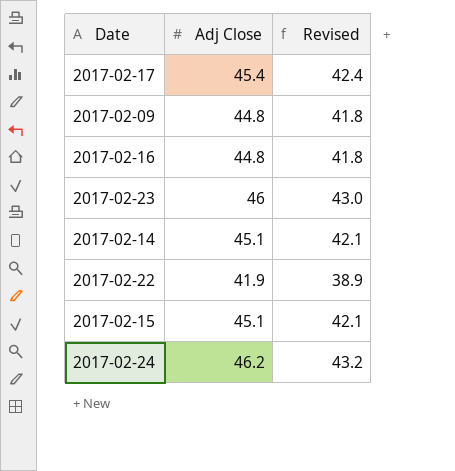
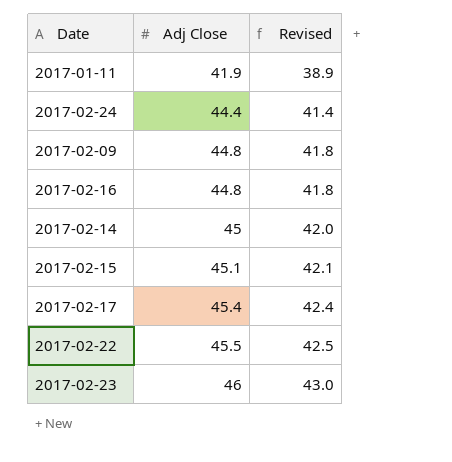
row order: none -> Adj Close ascending
row 2017-01-11: none -> 41.9 | 38.9
2017-02-24 | Adj Close: 46.2 -> 44.4
2017-02-24 | Revised: 43.2 -> 41.4
2017-02-14 | Adj Close: 45.1 -> 45
2017-02-14 | Revised: 42.1 -> 42.0
2017-02-22 | Adj Close: 41.9 -> 45.5
2017-02-22 | Revised: 38.9 -> 42.5

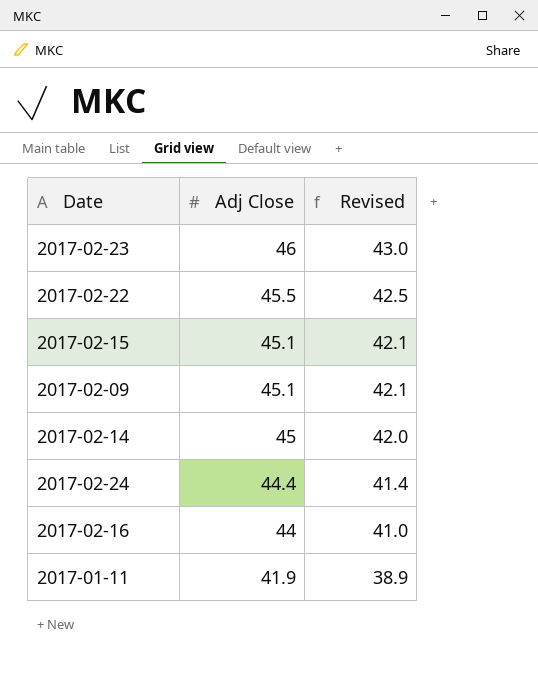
row order: Adj Close ascending -> Adj Close descending
row 2017-02-17: 45.4 | 42.4 -> none
2017-02-09 | Adj Close: 44.8 -> 45.1
2017-02-09 | Revised: 41.8 -> 42.1
2017-02-16 | Adj Close: 44.8 -> 44
2017-02-16 | Revised: 41.8 -> 41.0

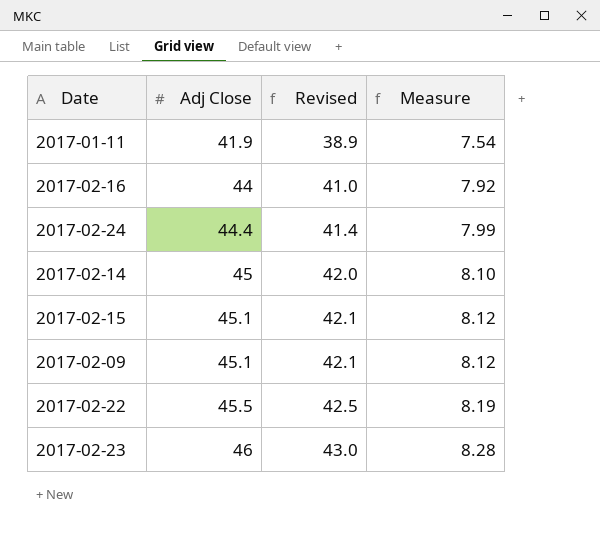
row order: Adj Close descending -> Adj Close ascending
column Measure | formula: none -> [Adj Close] * 0.18

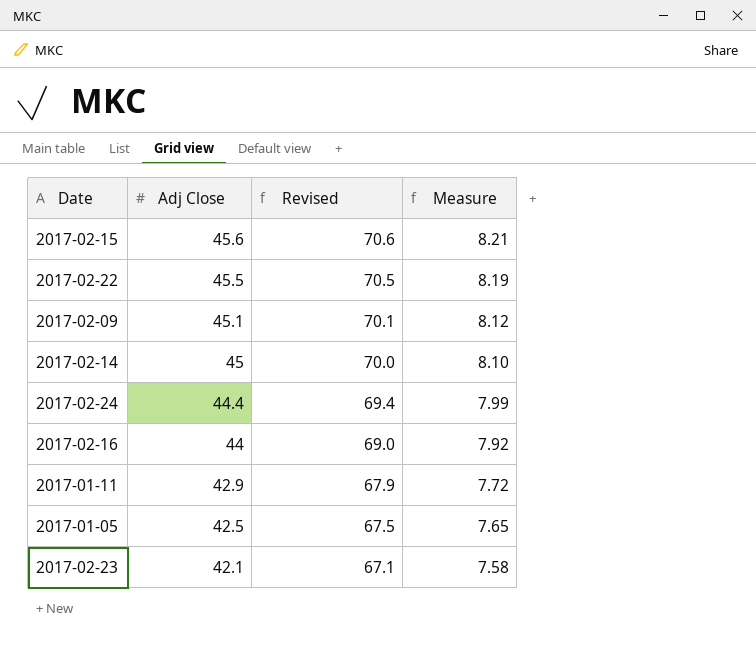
row order: Adj Close ascending -> Adj Close descending
column Revised | formula: [Adj Close] - 3 -> [Adj Close] + 25
2017-02-15 | Adj Close: 45.1 -> 45.6
2017-02-15 | Measure: 8.12 -> 8.21
2017-01-11 | Adj Close: 41.9 -> 42.9
2017-01-11 | Measure: 7.54 -> 7.72
row 2017-01-05: none -> 42.5 | 67.5 | 7.65
2017-02-23 | Adj Close: 46 -> 42.1
2017-02-23 | Measure: 8.28 -> 7.58

